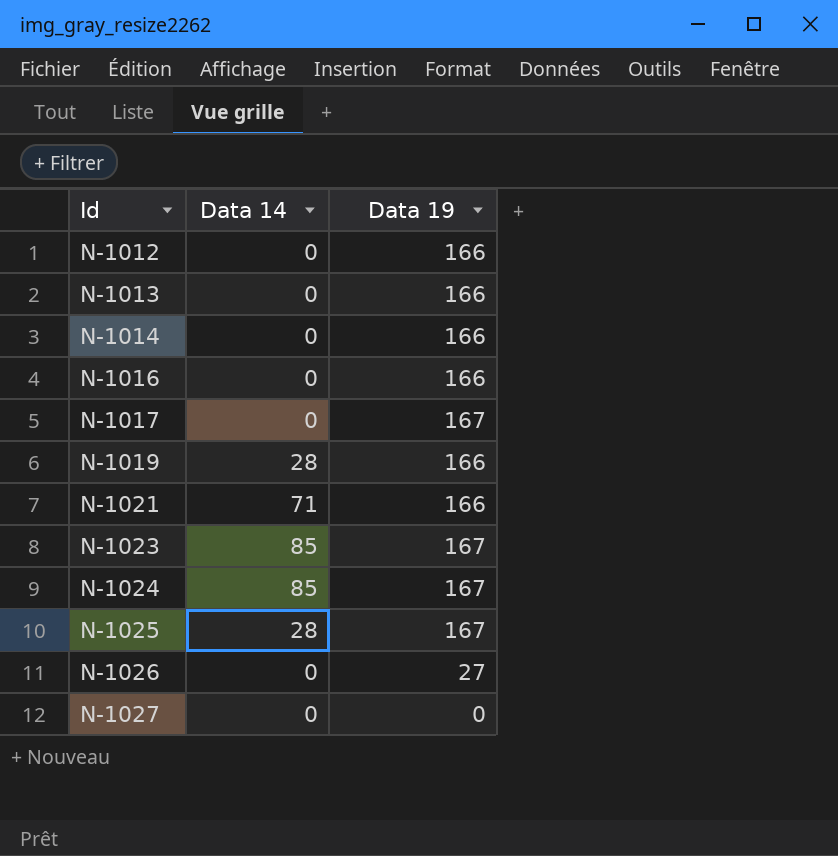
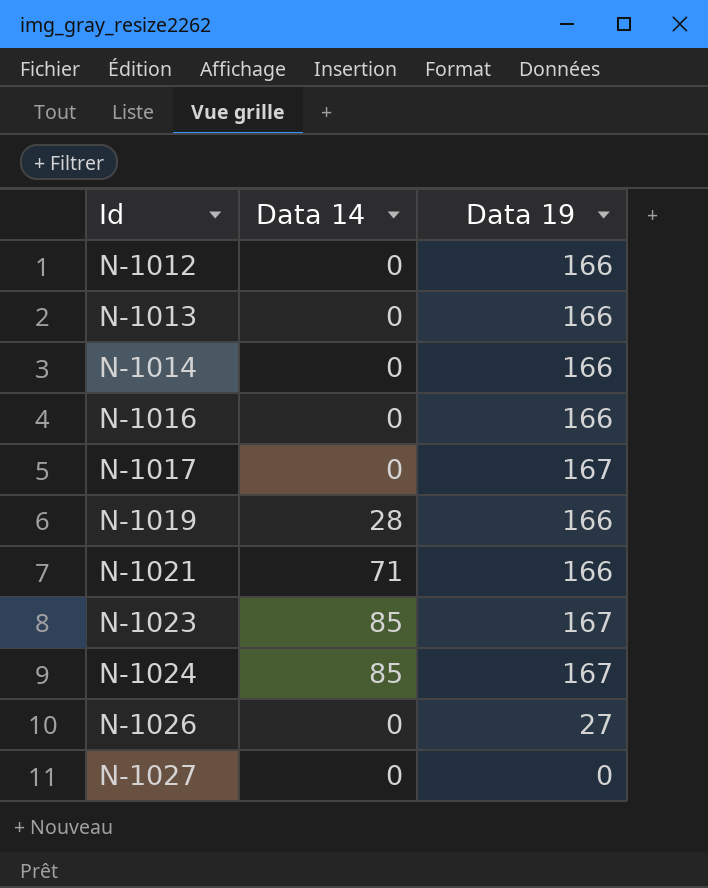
row N-1025: 28 | 167 -> none

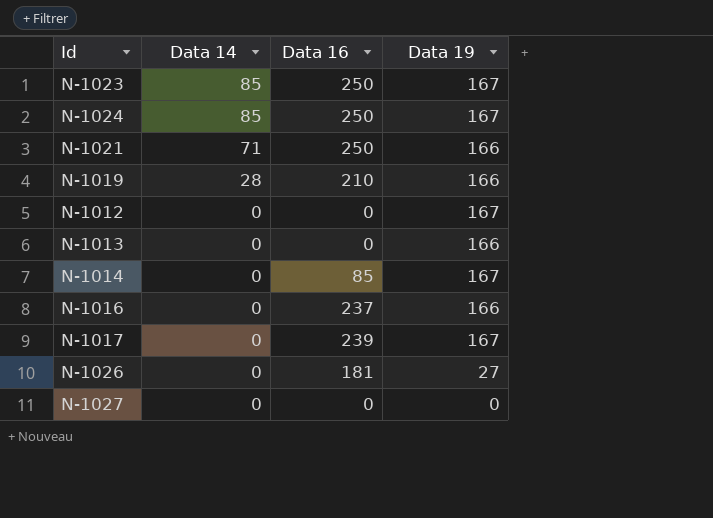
row order: Id ascending -> Data 14 descending
column Data 16 | position: none -> 3
N-1012 | Data 19: 166 -> 167
N-1014 | Data 19: 166 -> 167

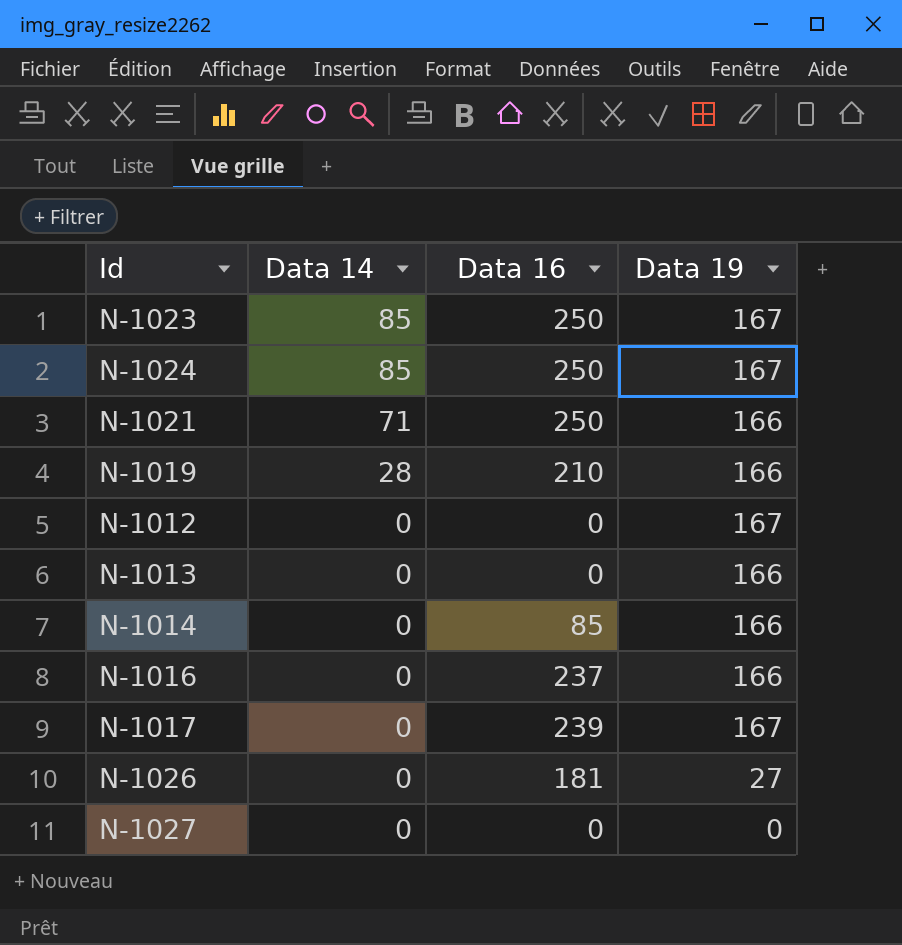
N-1014 | Data 19: 167 -> 166

